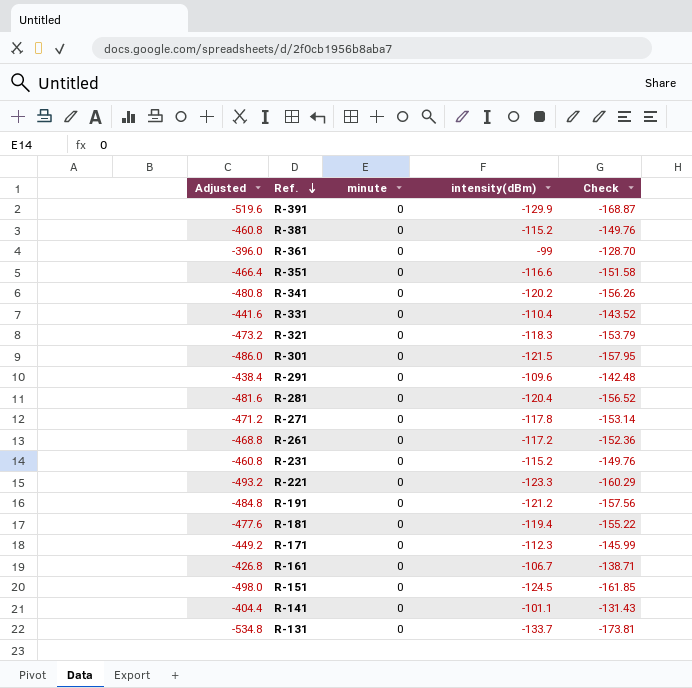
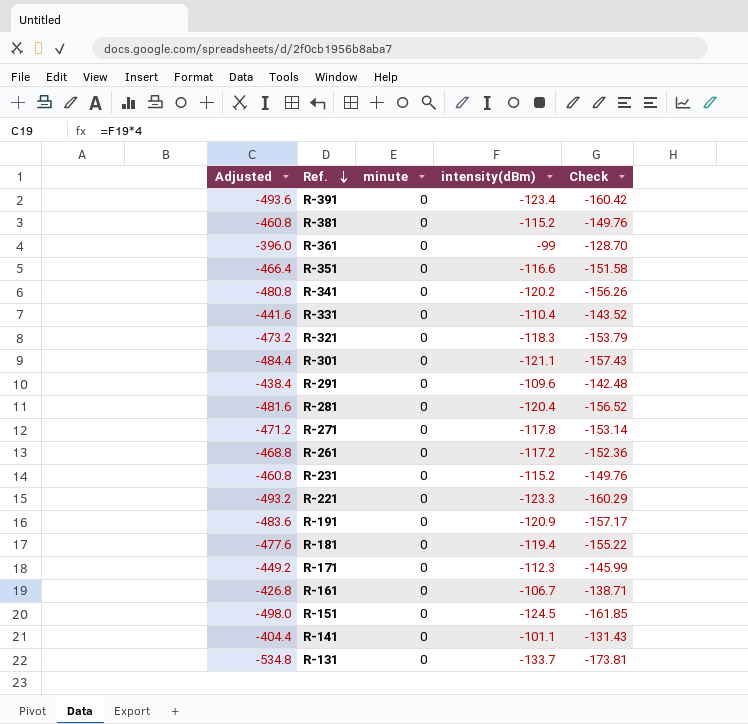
R-391 | Adjusted: -519.6 -> -493.6
R-391 | intensity(dBm): -129.9 -> -123.4
R-391 | Check: -168.87 -> -160.42
R-301 | Adjusted: -486.0 -> -484.4
R-301 | intensity(dBm): -121.5 -> -121.1
R-301 | Check: -157.95 -> -157.43
R-191 | Adjusted: -484.8 -> -483.6
R-191 | intensity(dBm): -121.2 -> -120.9
R-191 | Check: -157.56 -> -157.17

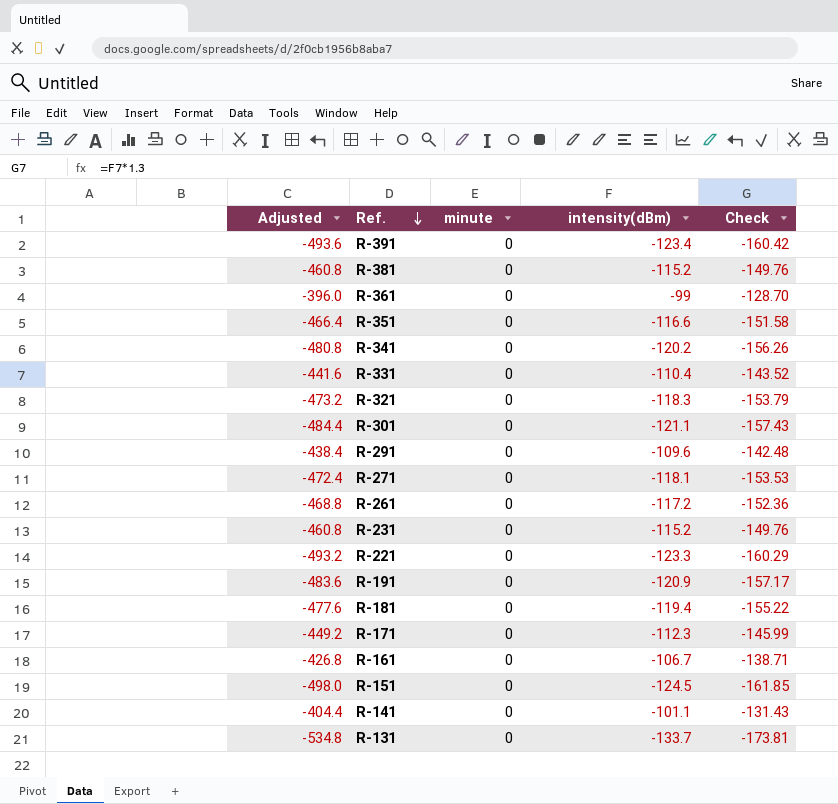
row R-281: -481.6 | 0 | -120.4 | -156.52 -> none
R-271 | Adjusted: -471.2 -> -472.4
R-271 | intensity(dBm): -117.8 -> -118.1
R-271 | Check: -153.14 -> -153.53

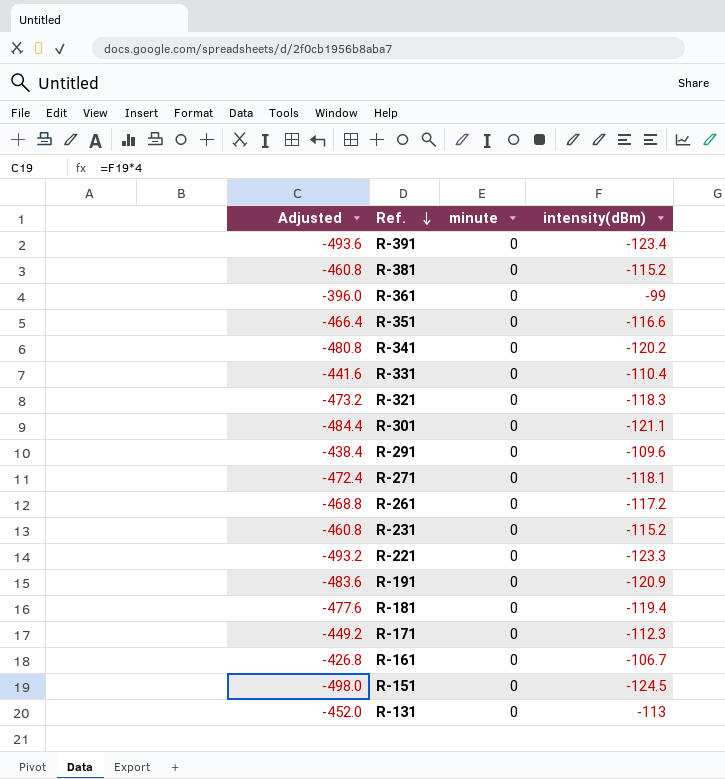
column Check | formula: [intensity(dBm)] * 1.3 -> none
row R-141: -404.4 | 0 | -101.1 | -131.43 -> none
R-131 | Adjusted: -534.8 -> -452.0
R-131 | intensity(dBm): -133.7 -> -113

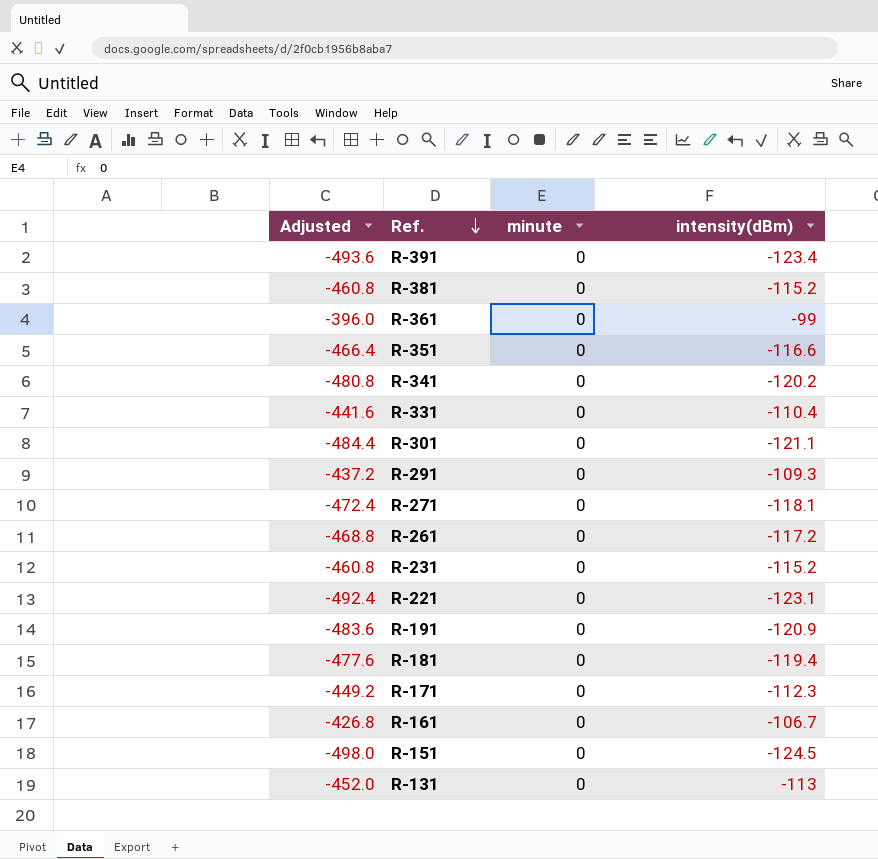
row R-321: -473.2 | 0 | -118.3 -> none
R-291 | Adjusted: -438.4 -> -437.2
R-291 | intensity(dBm): -109.6 -> -109.3
R-221 | Adjusted: -493.2 -> -492.4
R-221 | intensity(dBm): -123.3 -> -123.1

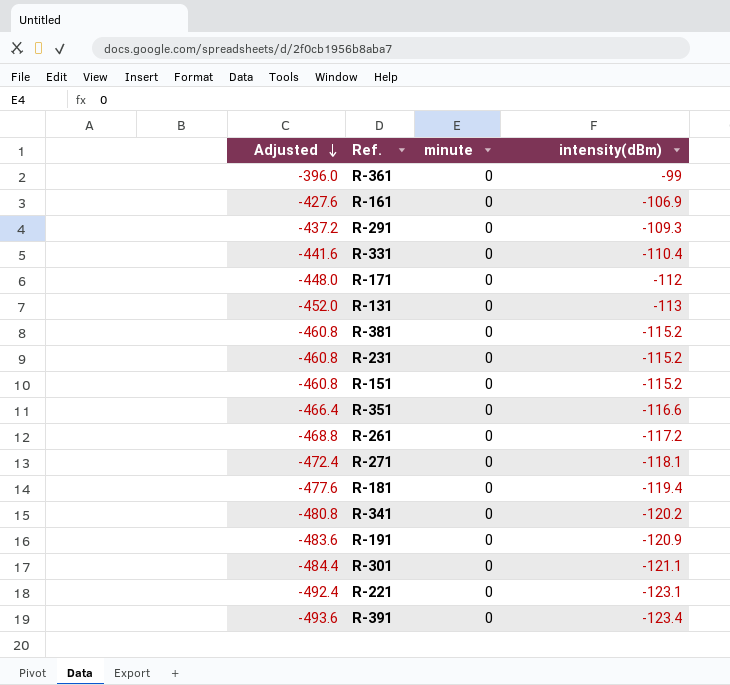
row order: Ref. descending -> Adjusted descending
R-161 | Adjusted: -426.8 -> -427.6
R-161 | intensity(dBm): -106.7 -> -106.9
R-171 | Adjusted: -449.2 -> -448.0
R-171 | intensity(dBm): -112.3 -> -112
R-151 | Adjusted: -498.0 -> -460.8
R-151 | intensity(dBm): -124.5 -> -115.2

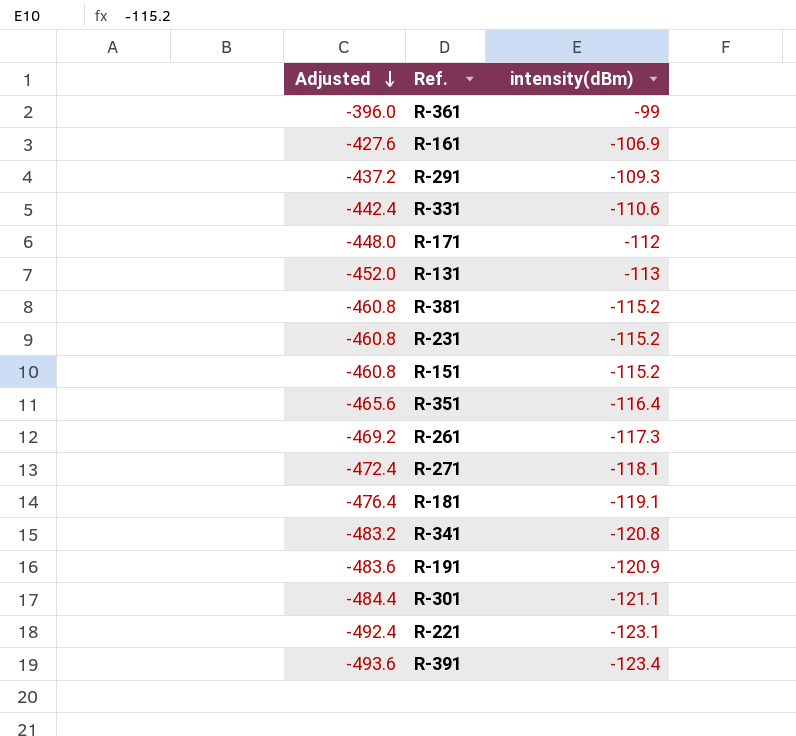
column minute | position: 3 -> none
R-331 | Adjusted: -441.6 -> -442.4
R-331 | intensity(dBm): -110.4 -> -110.6
R-351 | Adjusted: -466.4 -> -465.6
R-351 | intensity(dBm): -116.6 -> -116.4
R-261 | Adjusted: -468.8 -> -469.2
R-261 | intensity(dBm): -117.2 -> -117.3
R-181 | Adjusted: -477.6 -> -476.4
R-181 | intensity(dBm): -119.4 -> -119.1
R-341 | Adjusted: -480.8 -> -483.2
R-341 | intensity(dBm): -120.2 -> -120.8

